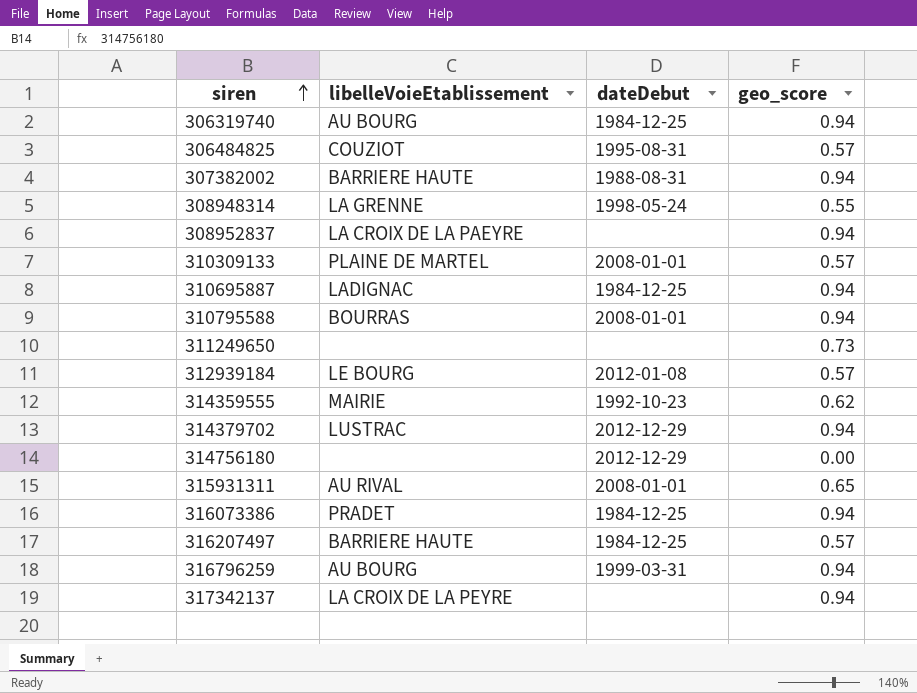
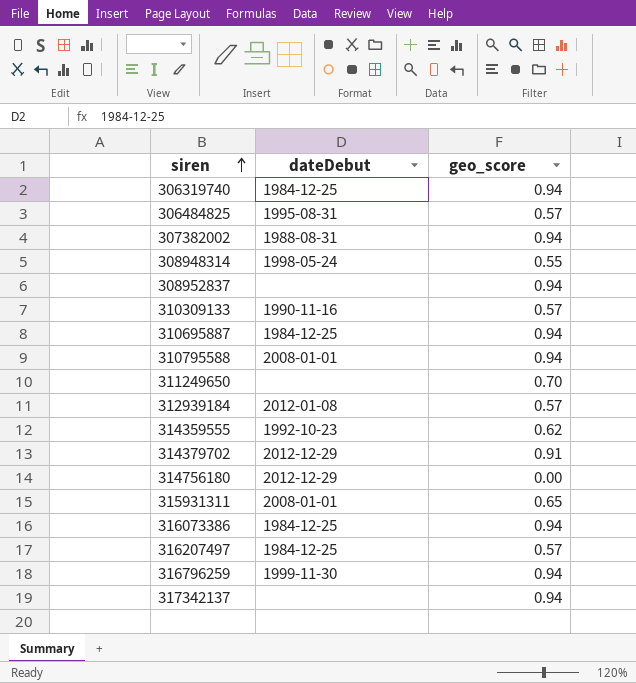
column libelleVoieEtablissement | position: 2 -> none
310309133 | dateDebut: 2008-01-01 -> 1990-11-16
311249650 | geo_score: 0.73 -> 0.70
314379702 | geo_score: 0.94 -> 0.91
316796259 | dateDebut: 1999-03-31 -> 1999-11-30

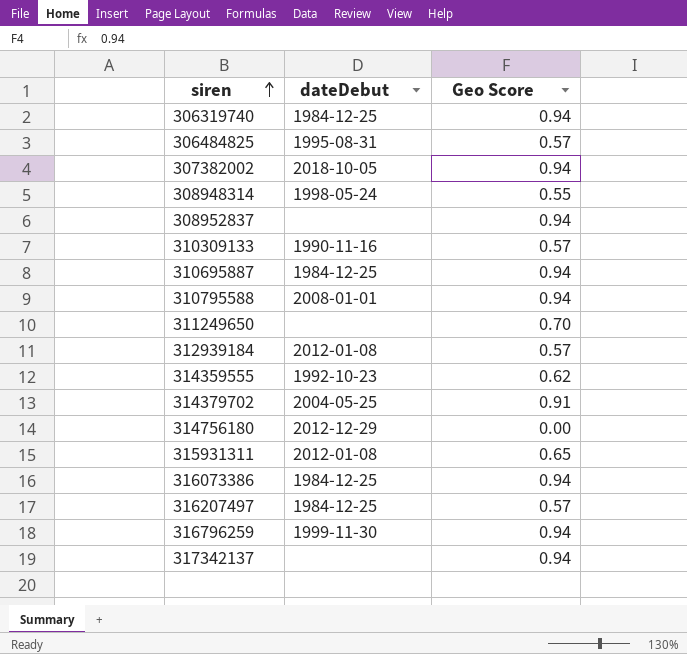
column name: geo_score -> Geo Score
307382002 | dateDebut: 1988-08-31 -> 2018-10-05
314379702 | dateDebut: 2012-12-29 -> 2004-05-25
315931311 | dateDebut: 2008-01-01 -> 2012-01-08

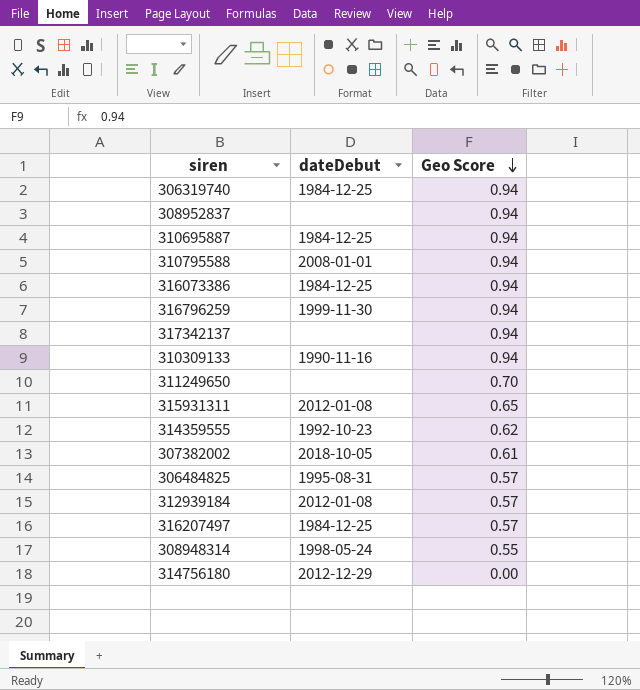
row order: siren ascending -> Geo Score descending
row 314379702: 2004-05-25 | 0.91 -> none
310309133 | Geo Score: 0.57 -> 0.94
307382002 | Geo Score: 0.94 -> 0.61

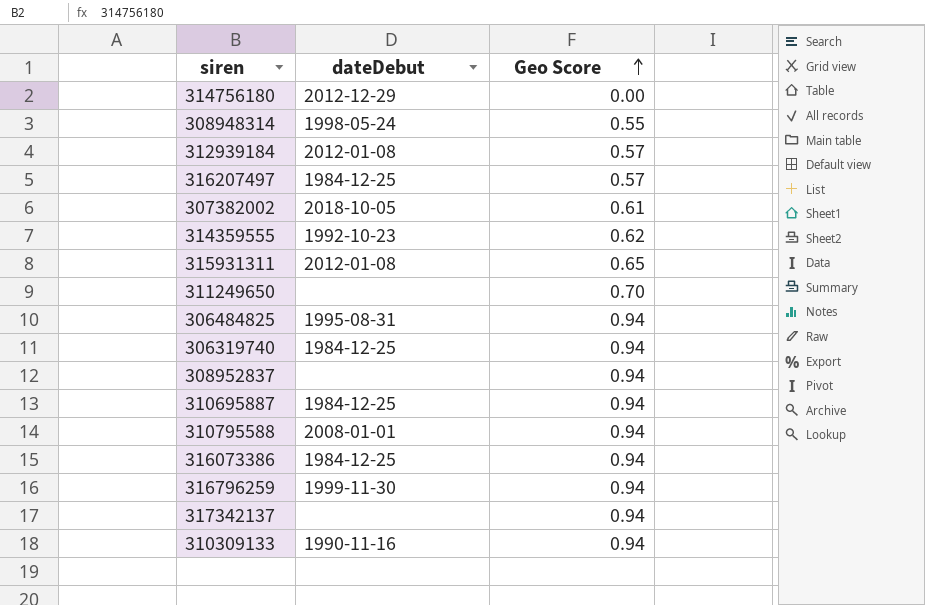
row order: Geo Score descending -> Geo Score ascending
306484825 | Geo Score: 0.57 -> 0.94

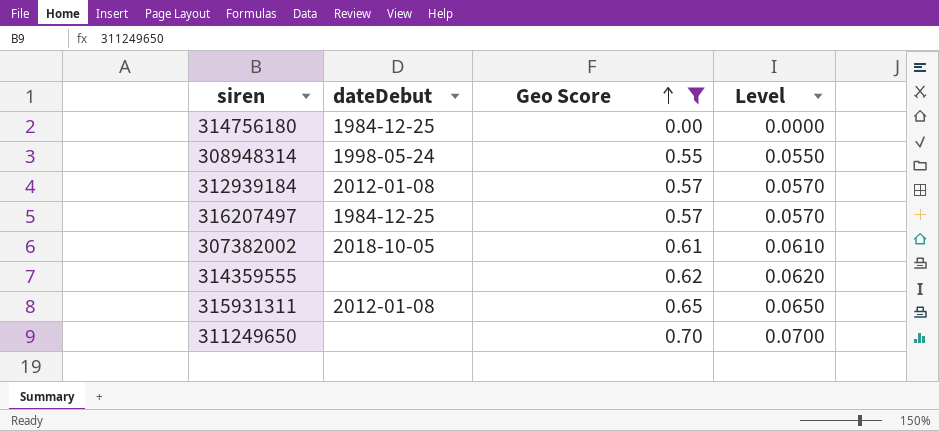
filter: none -> Geo Score != 0.94
column Level | formula: none -> [Geo Score] * 0.1
314756180 | dateDebut: 2012-12-29 -> 1984-12-25
314359555 | dateDebut: 1992-10-23 -> none

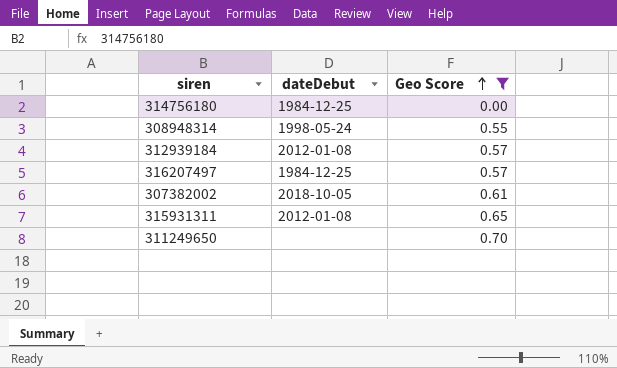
column Level | formula: [Geo Score] * 0.1 -> none
row 314359555: none | 0.62 | 0.0620 -> none

